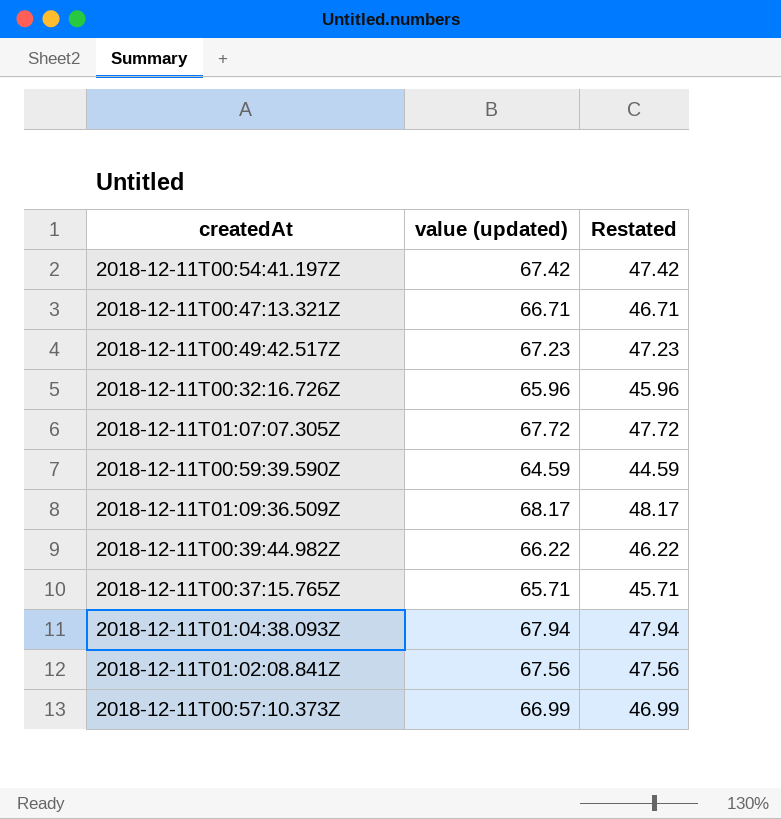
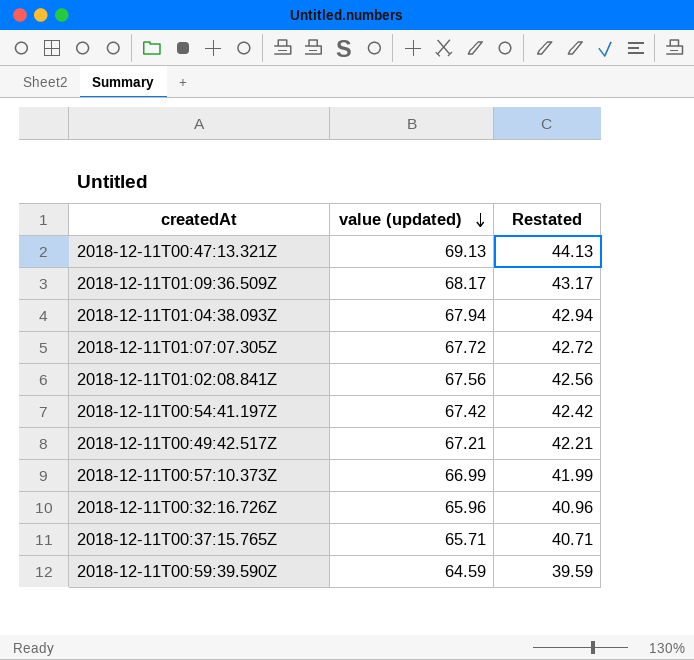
row order: none -> value (updated) descending
column Restated | formula: [value (updated)] - 20 -> [value (updated)] - 25
row 2018-12-11T00:39:44.982Z: 66.22 | 46.22 -> none
2018-12-11T00:47:13.321Z | value (updated): 66.71 -> 69.13
2018-12-11T00:49:42.517Z | value (updated): 67.23 -> 67.21

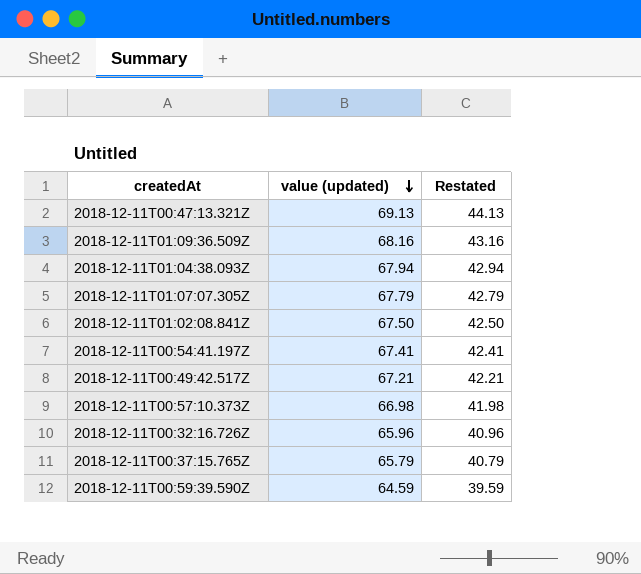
2018-12-11T01:09:36.509Z | value (updated): 68.17 -> 68.16
2018-12-11T01:09:36.509Z | Restated: 43.17 -> 43.16
2018-12-11T01:07:07.305Z | value (updated): 67.72 -> 67.79
2018-12-11T01:07:07.305Z | Restated: 42.72 -> 42.79
2018-12-11T01:02:08.841Z | value (updated): 67.56 -> 67.50
2018-12-11T01:02:08.841Z | Restated: 42.56 -> 42.50
2018-12-11T00:54:41.197Z | value (updated): 67.42 -> 67.41
2018-12-11T00:54:41.197Z | Restated: 42.42 -> 42.41
2018-12-11T00:57:10.373Z | value (updated): 66.99 -> 66.98
2018-12-11T00:57:10.373Z | Restated: 41.99 -> 41.98
2018-12-11T00:37:15.765Z | value (updated): 65.71 -> 65.79
2018-12-11T00:37:15.765Z | Restated: 40.71 -> 40.79

